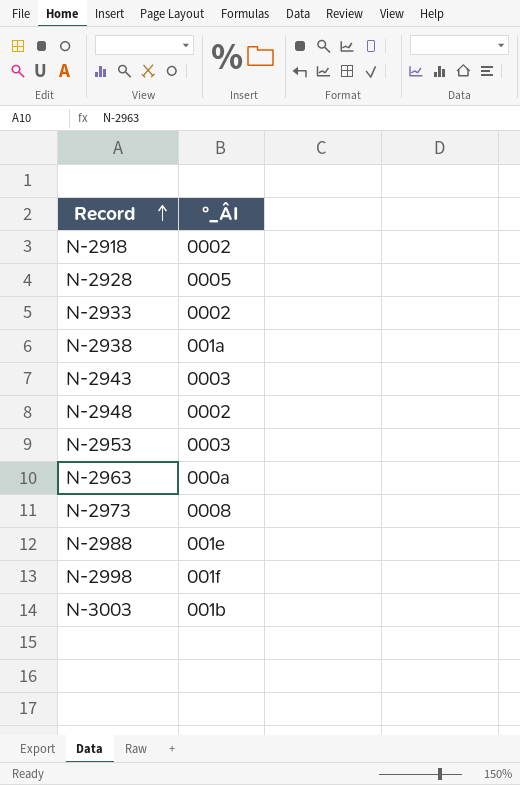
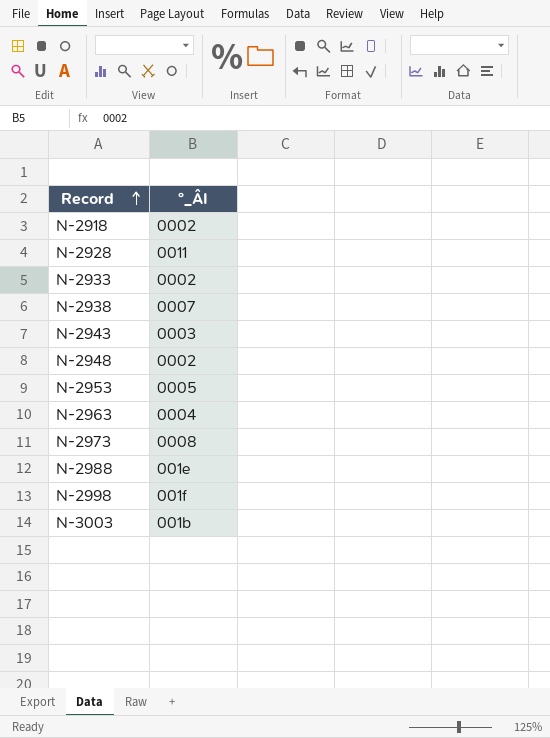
N-2928 | °_ÂI: 0005 -> 0011
N-2938 | °_ÂI: 001a -> 0007
N-2953 | °_ÂI: 0003 -> 0005
N-2963 | °_ÂI: 000a -> 0004

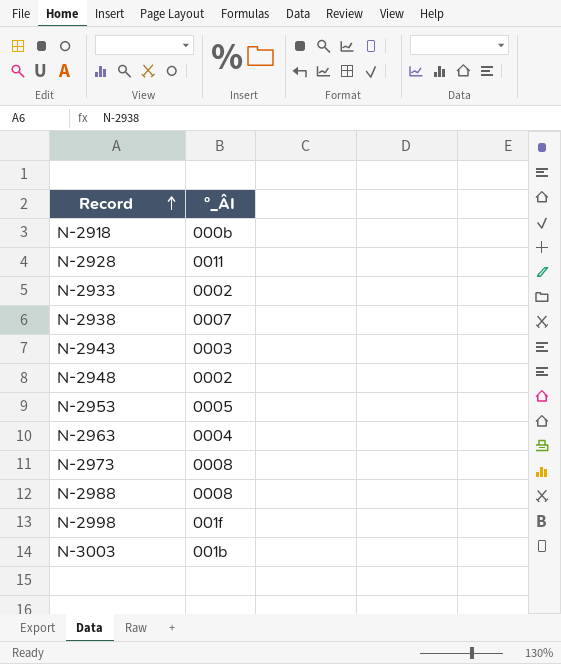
N-2918 | °_ÂI: 0002 -> 000b
N-2988 | °_ÂI: 001e -> 0008

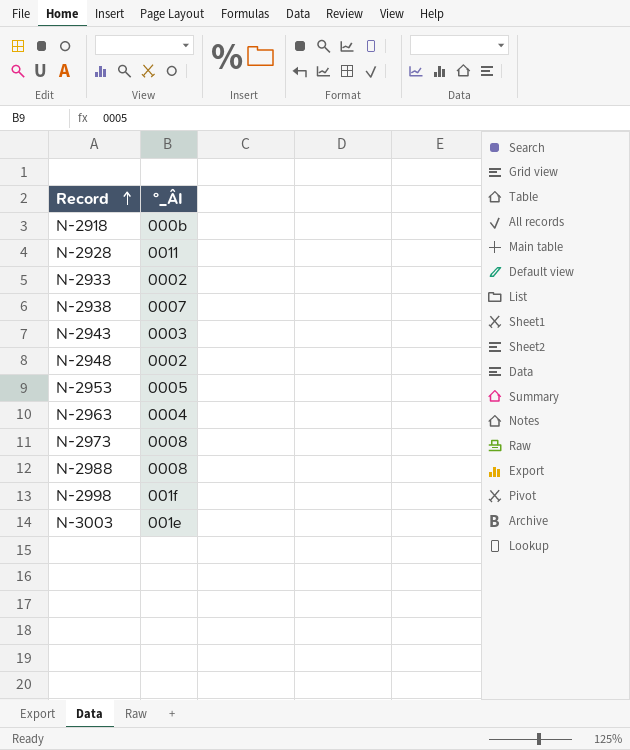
N-3003 | °_ÂI: 001b -> 001e

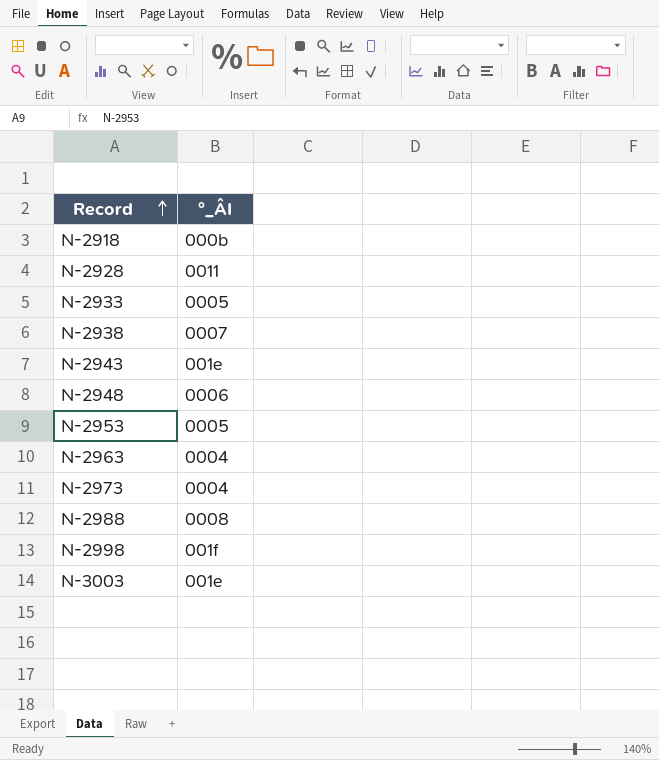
N-2933 | °_ÂI: 0002 -> 0005
N-2943 | °_ÂI: 0003 -> 001e
N-2948 | °_ÂI: 0002 -> 0006
N-2973 | °_ÂI: 0008 -> 0004

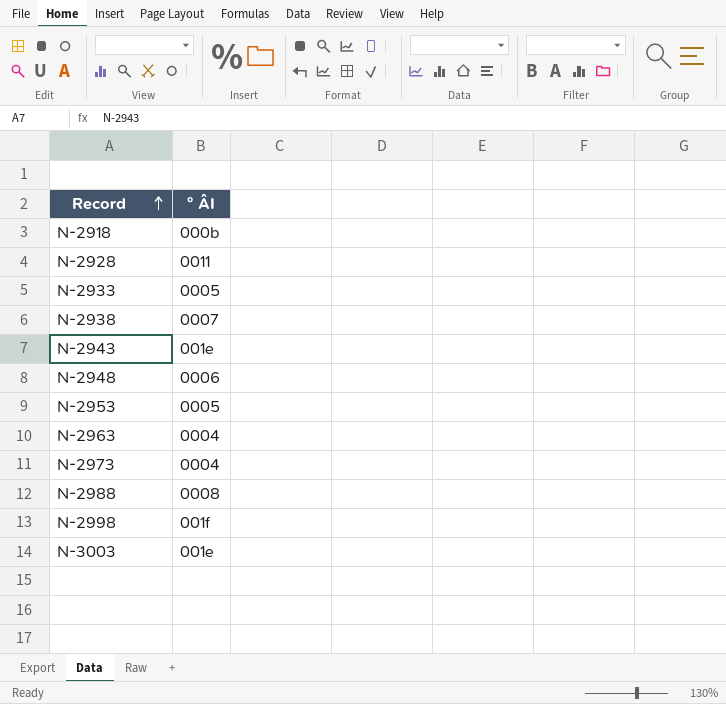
column name: °_ÂI -> ° ÂI

